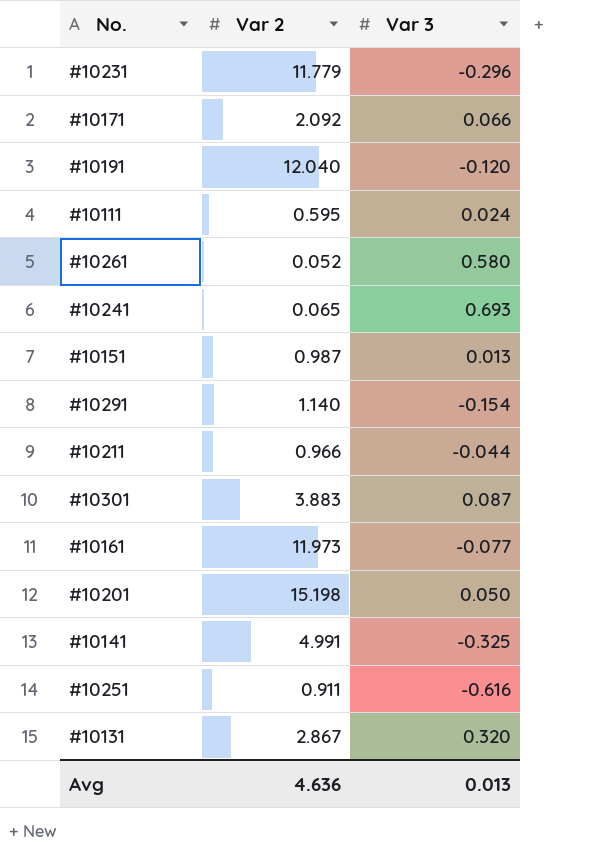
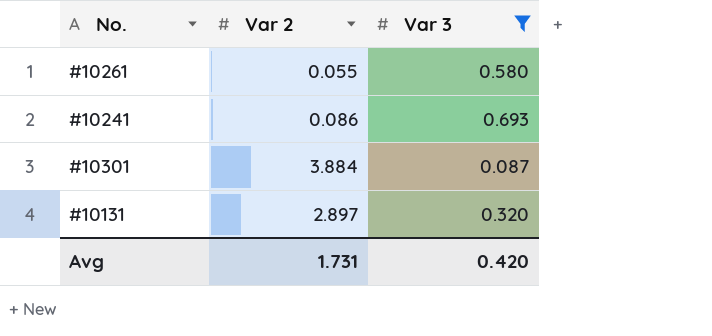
filter: none -> Var 3 >= 0.087
#10261 | Var 2: 0.052 -> 0.055
#10241 | Var 2: 0.065 -> 0.086
#10301 | Var 2: 3.883 -> 3.884
#10131 | Var 2: 2.867 -> 2.897
Avg | Var 2: 4.636 -> 1.731
Avg | Var 3: 0.013 -> 0.420

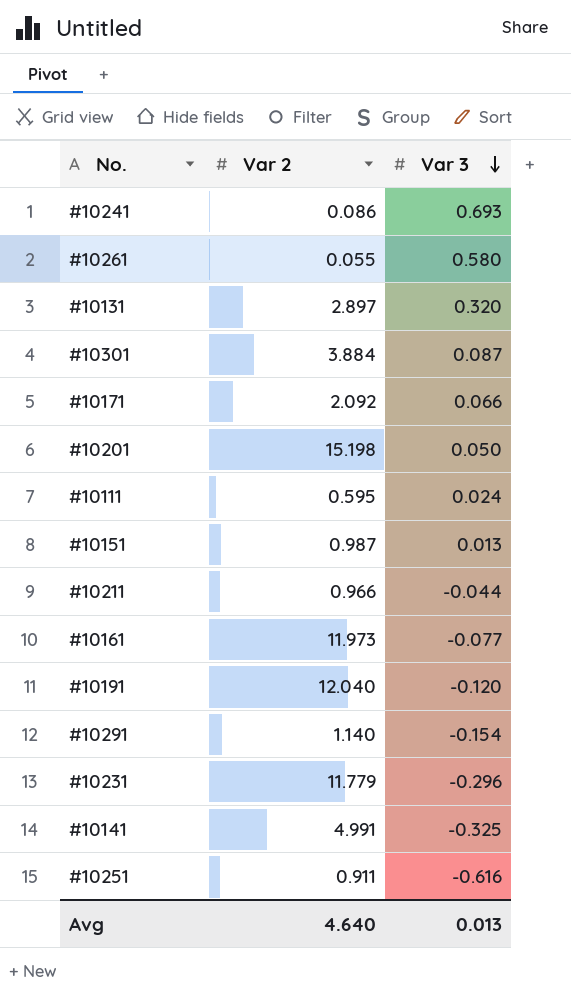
filter: Var 3 >= 0.087 -> none
row order: none -> Var 3 descending
Avg | Var 2: 1.731 -> 4.640
Avg | Var 3: 0.420 -> 0.013

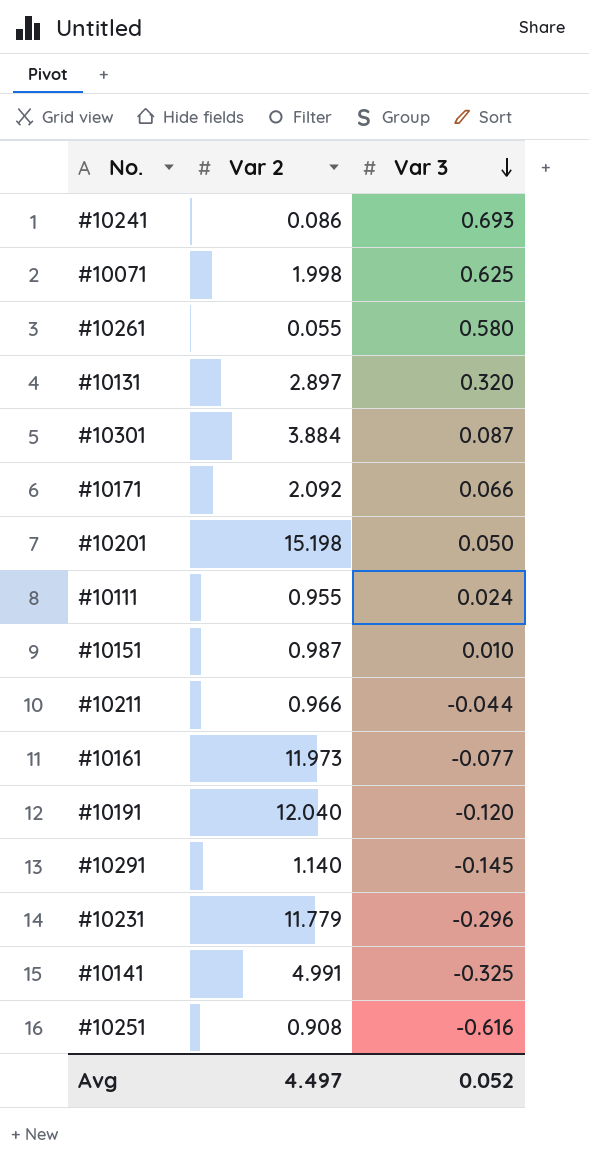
row #10071: none -> 1.998 | 0.625
#10111 | Var 2: 0.595 -> 0.955
#10151 | Var 3: 0.013 -> 0.010
#10291 | Var 3: -0.154 -> -0.145
#10251 | Var 2: 0.911 -> 0.908
Avg | Var 2: 4.640 -> 4.497
Avg | Var 3: 0.013 -> 0.052

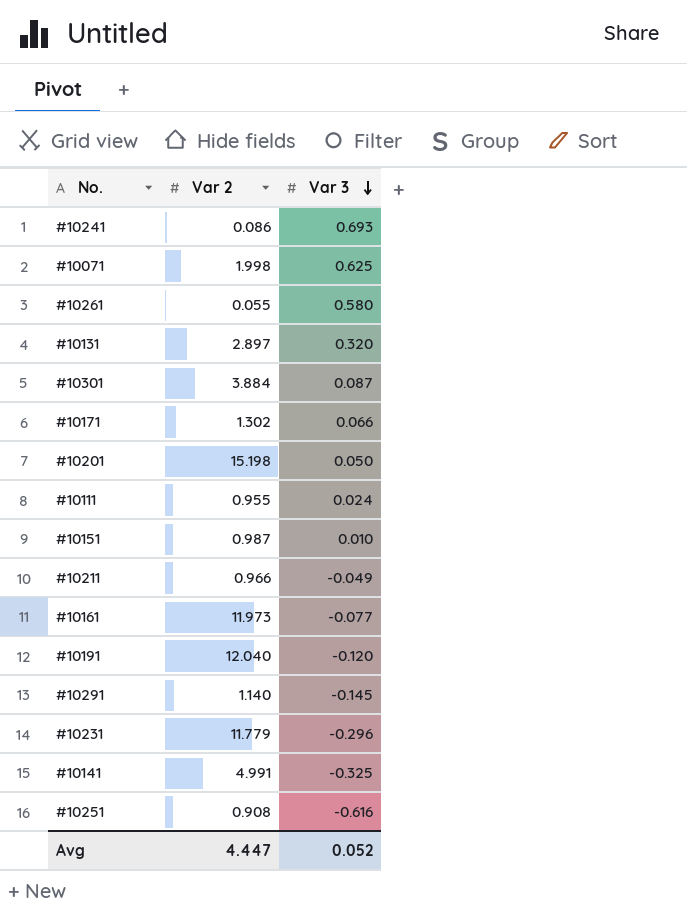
#10171 | Var 2: 2.092 -> 1.302
#10211 | Var 3: -0.044 -> -0.049
Avg | Var 2: 4.497 -> 4.447

